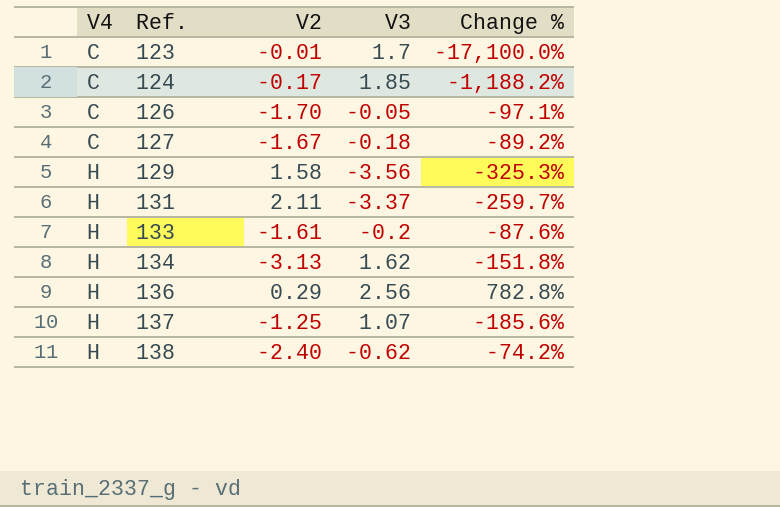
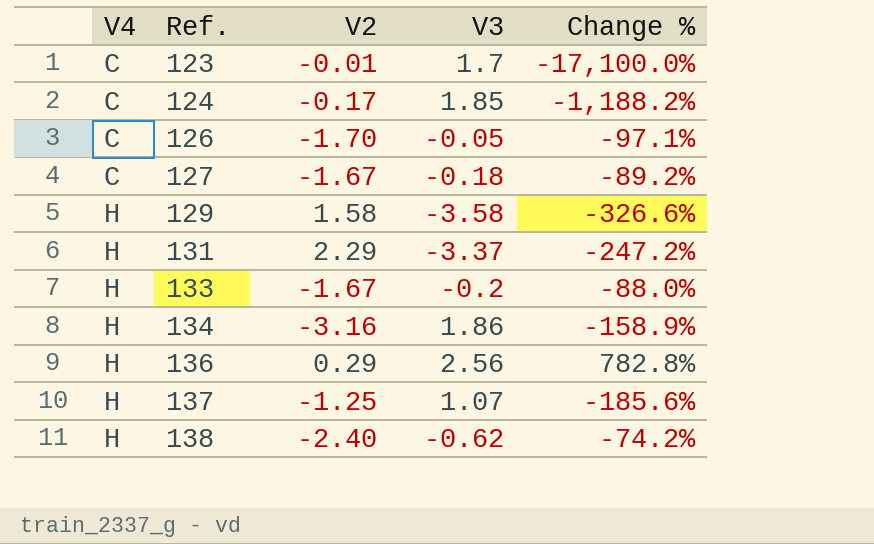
129 | V3: -3.56 -> -3.58
129 | Change %: -325.3% -> -326.6%
131 | V2: 2.11 -> 2.29
131 | Change %: -259.7% -> -247.2%
133 | V2: -1.61 -> -1.67
133 | Change %: -87.6% -> -88.0%
134 | V2: -3.13 -> -3.16
134 | V3: 1.62 -> 1.86
134 | Change %: -151.8% -> -158.9%

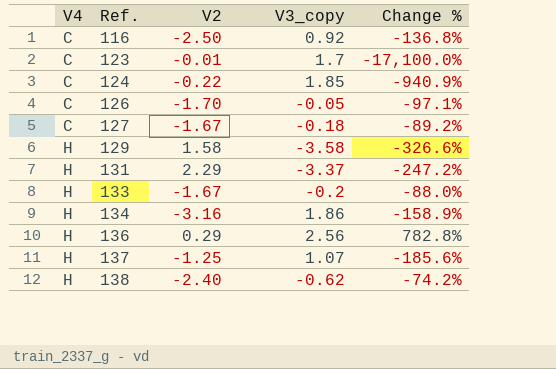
column name: V3 -> V3_copy
row 116: none -> C | -2.50 | 0.92 | -136.8%
124 | V2: -0.17 -> -0.22
124 | Change %: -1,188.2% -> -940.9%

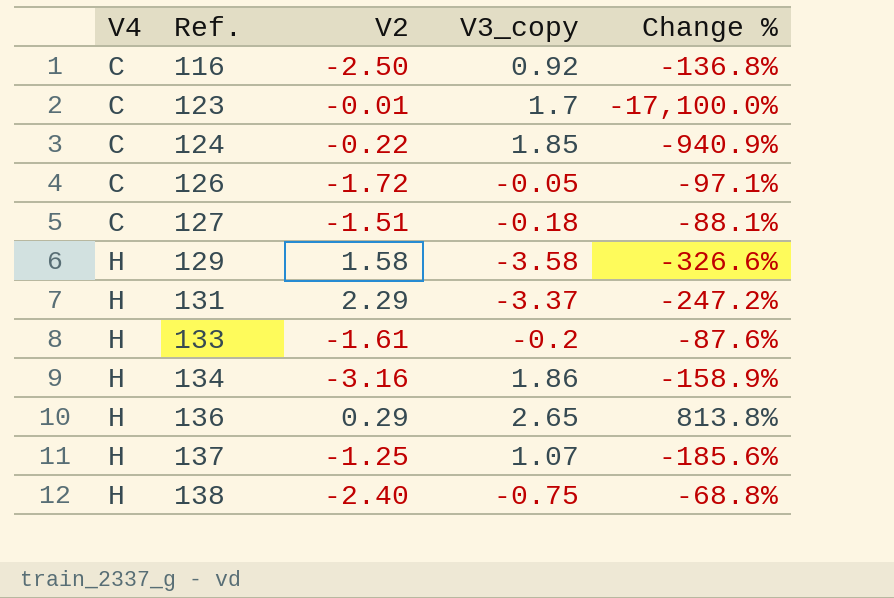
126 | V2: -1.70 -> -1.72
127 | V2: -1.67 -> -1.51
127 | Change %: -89.2% -> -88.1%
133 | V2: -1.67 -> -1.61
133 | Change %: -88.0% -> -87.6%
136 | V3_copy: 2.56 -> 2.65
136 | Change %: 782.8% -> 813.8%
138 | V3_copy: -0.62 -> -0.75
138 | Change %: -74.2% -> -68.8%

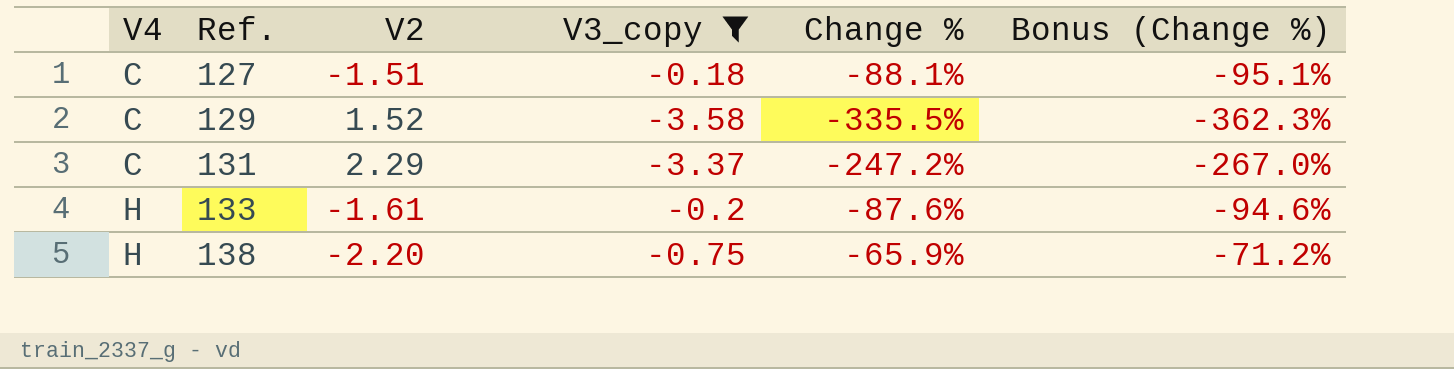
filter: none -> V3_copy <= -0.18
column Bonus (Change %) | formula: none -> [Change %] * 1.08
129 | V4: H -> C
129 | V2: 1.58 -> 1.52
129 | Change %: -326.6% -> -335.5%
131 | V4: H -> C
138 | V2: -2.40 -> -2.20
138 | Change %: -68.8% -> -65.9%

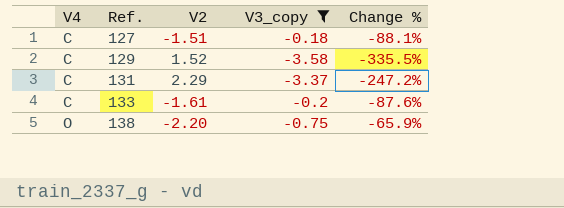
column Bonus (Change %) | formula: [Change %] * 1.08 -> none
133 | V4: H -> C
138 | V4: H -> O

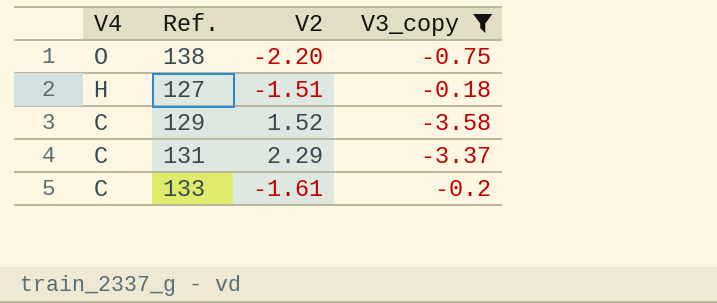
row order: V4 ascending -> V4 descending
column Change % | formula: ([V3_copy] - [V2]) / [V2] -> none
127 | V4: C -> H

